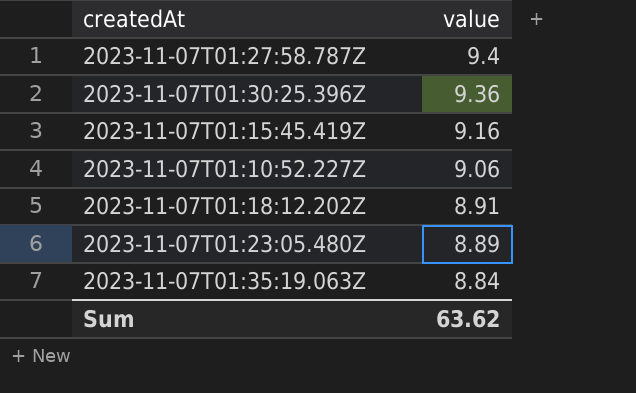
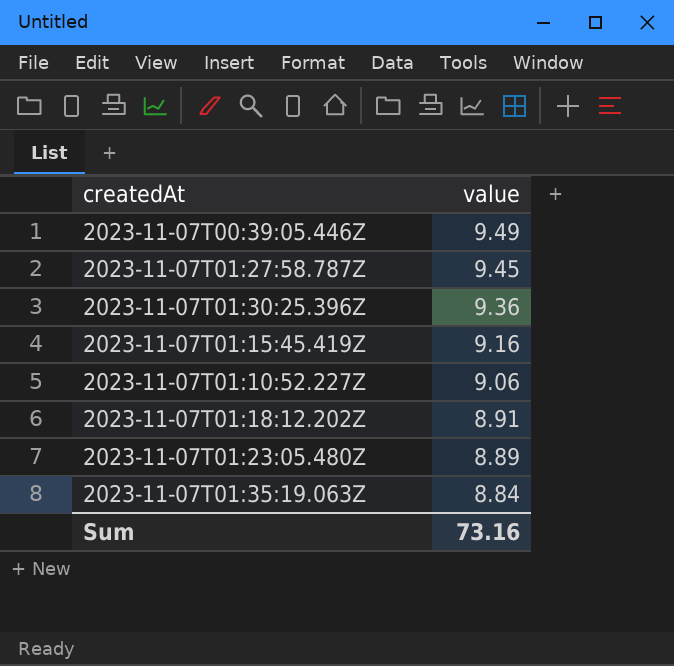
row 2023-11-07T00:39:05.446Z: none -> 9.49
2023-11-07T01:27:58.787Z | value: 9.4 -> 9.45
Sum | value: 63.62 -> 73.16

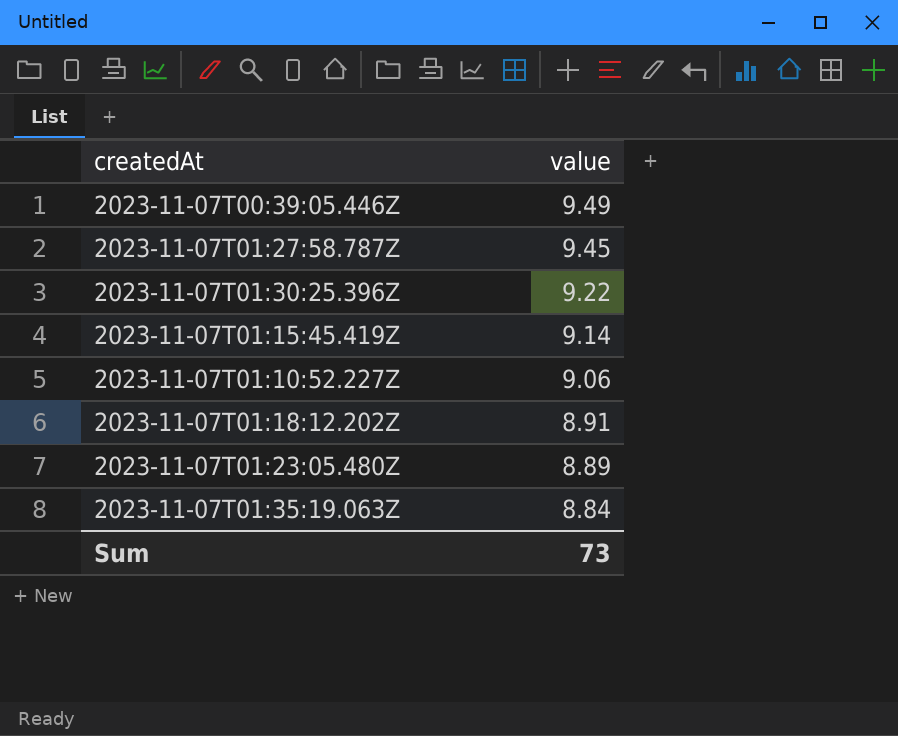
2023-11-07T01:30:25.396Z | value: 9.36 -> 9.22
2023-11-07T01:15:45.419Z | value: 9.16 -> 9.14
Sum | value: 73.16 -> 73

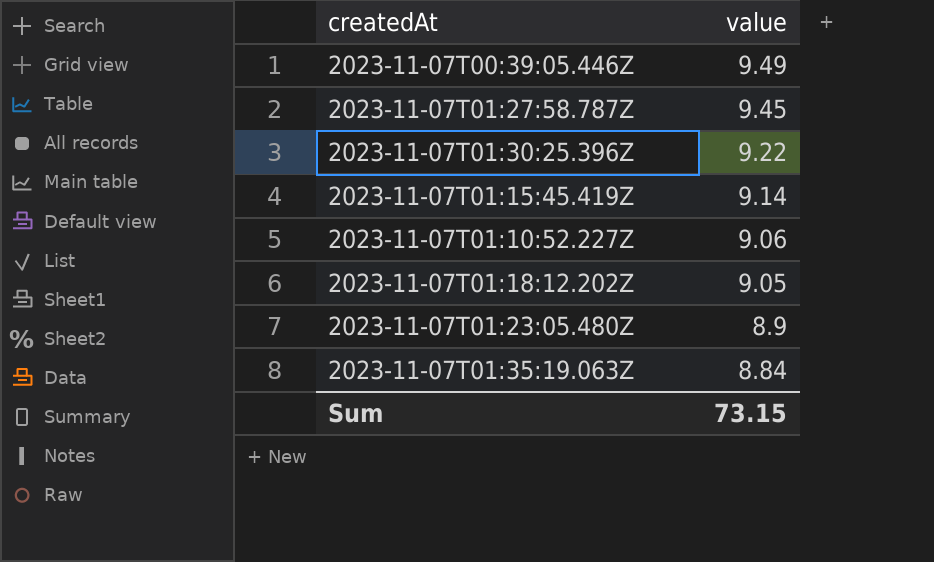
2023-11-07T01:18:12.202Z | value: 8.91 -> 9.05
2023-11-07T01:23:05.480Z | value: 8.89 -> 8.9
Sum | value: 73 -> 73.15

